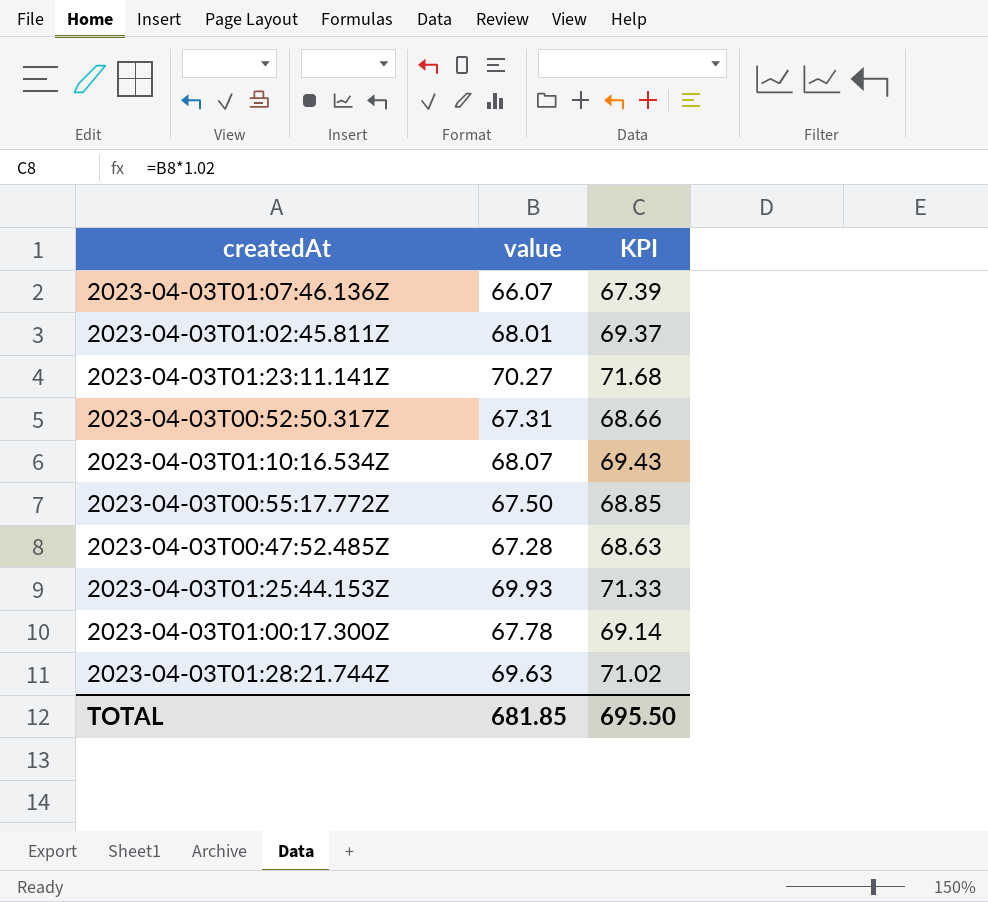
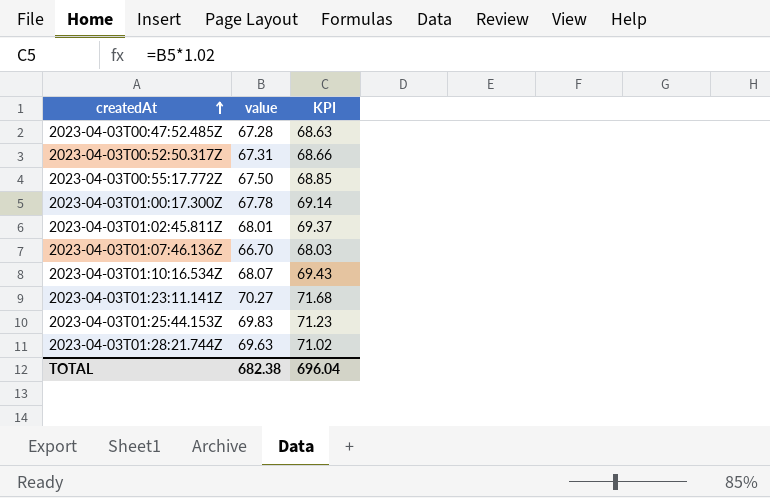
row order: none -> createdAt ascending
2023-04-03T01:07:46.136Z | value: 66.07 -> 66.70
2023-04-03T01:07:46.136Z | KPI: 67.39 -> 68.03
2023-04-03T01:25:44.153Z | value: 69.93 -> 69.83
2023-04-03T01:25:44.153Z | KPI: 71.33 -> 71.23
TOTAL | value: 681.85 -> 682.38
TOTAL | KPI: 695.50 -> 696.04

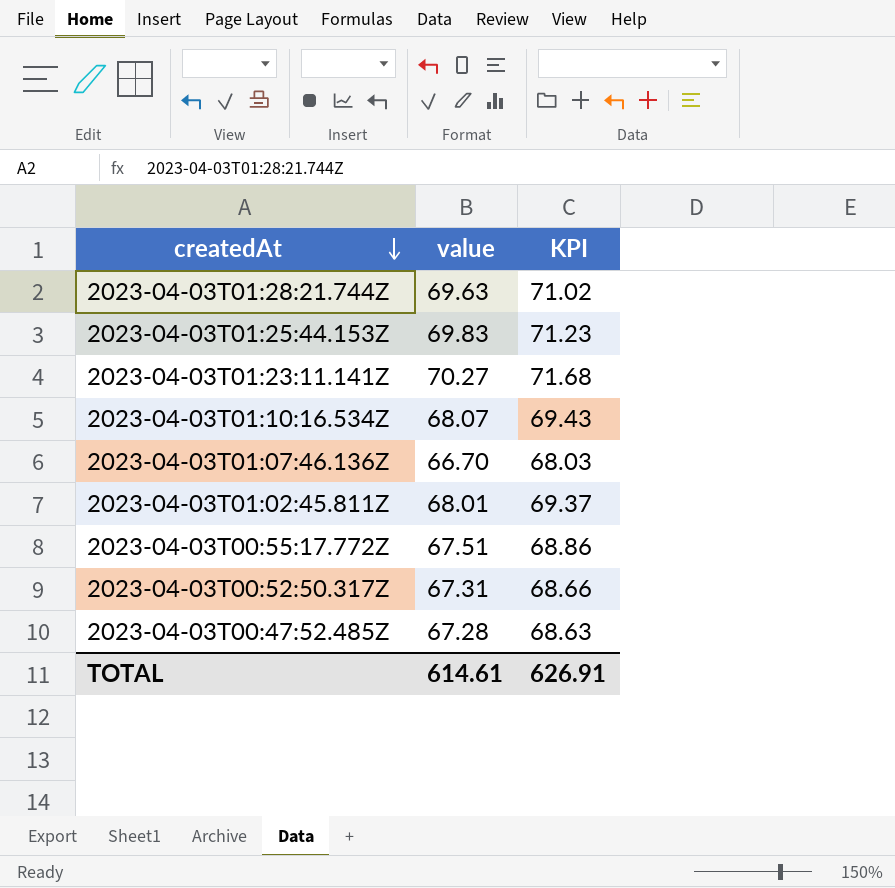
row order: createdAt ascending -> createdAt descending
row 2023-04-03T01:00:17.300Z: 67.78 | 69.14 -> none
2023-04-03T00:55:17.772Z | value: 67.50 -> 67.51
2023-04-03T00:55:17.772Z | KPI: 68.85 -> 68.86
TOTAL | value: 682.38 -> 614.61
TOTAL | KPI: 696.04 -> 626.91

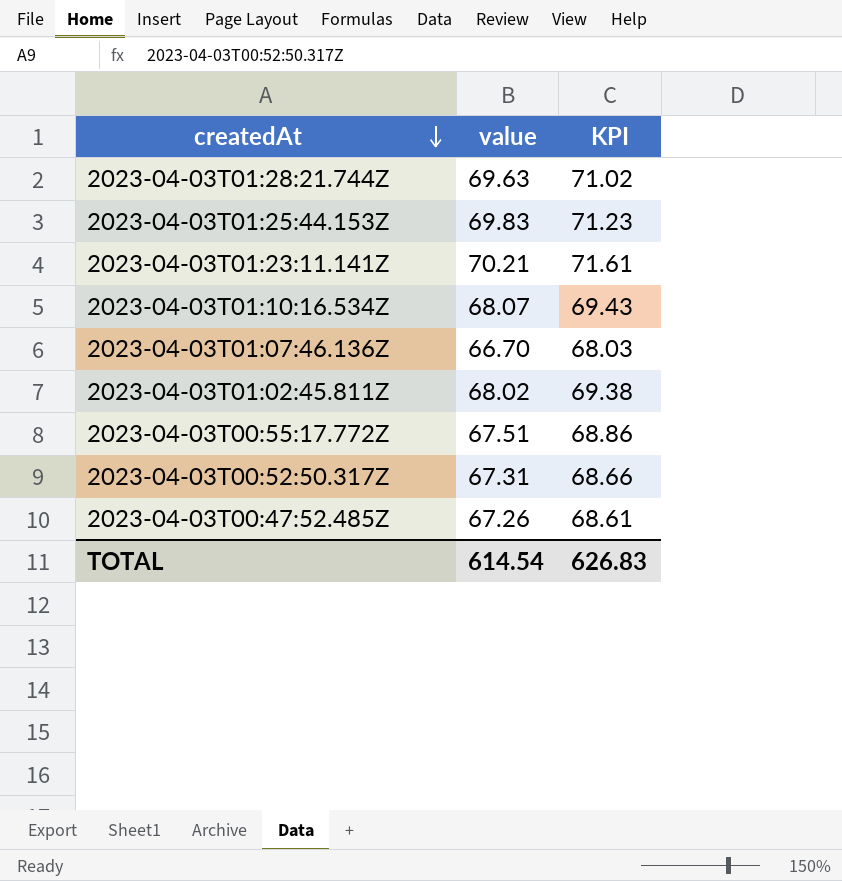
2023-04-03T01:23:11.141Z | value: 70.27 -> 70.21
2023-04-03T01:23:11.141Z | KPI: 71.68 -> 71.61
2023-04-03T01:02:45.811Z | value: 68.01 -> 68.02
2023-04-03T01:02:45.811Z | KPI: 69.37 -> 69.38
2023-04-03T00:47:52.485Z | value: 67.28 -> 67.26
2023-04-03T00:47:52.485Z | KPI: 68.63 -> 68.61
TOTAL | value: 614.61 -> 614.54
TOTAL | KPI: 626.91 -> 626.83

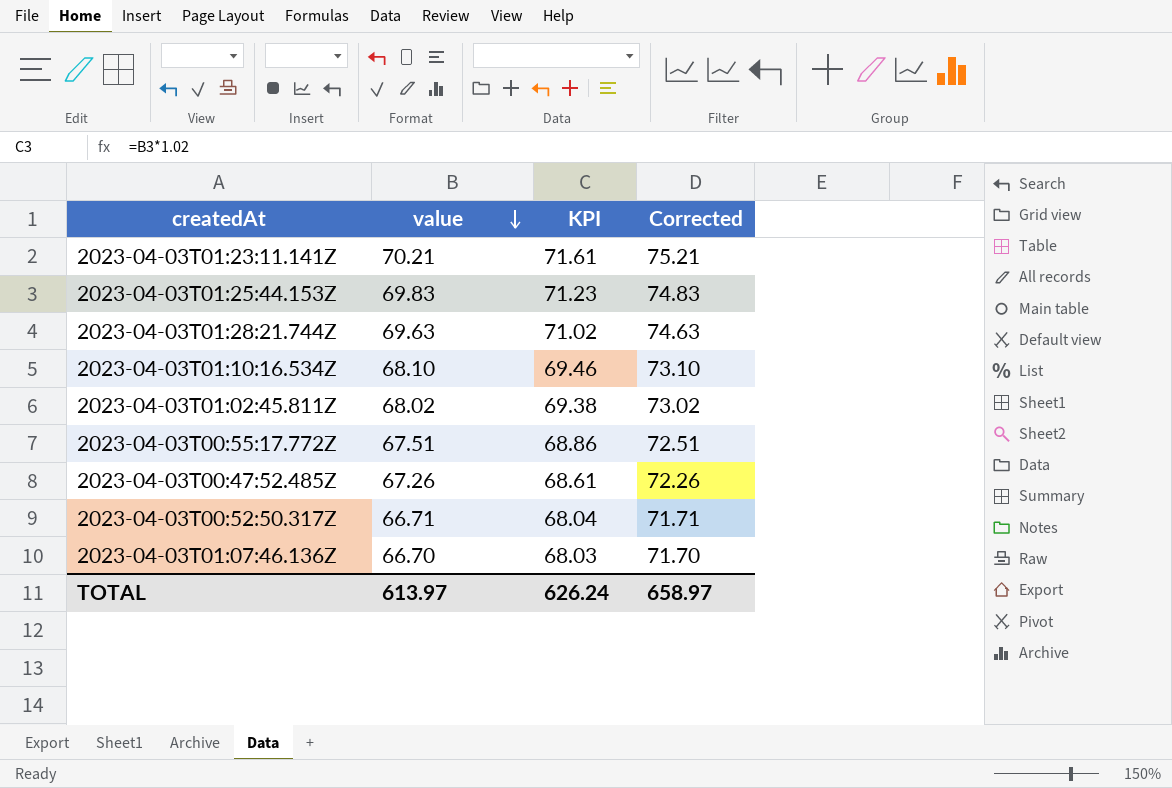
row order: createdAt descending -> value descending
column Corrected | formula: none -> [value] + 5
2023-04-03T01:10:16.534Z | value: 68.07 -> 68.10
2023-04-03T01:10:16.534Z | KPI: 69.43 -> 69.46
2023-04-03T00:52:50.317Z | value: 67.31 -> 66.71
2023-04-03T00:52:50.317Z | KPI: 68.66 -> 68.04
TOTAL | value: 614.54 -> 613.97
TOTAL | KPI: 626.83 -> 626.24

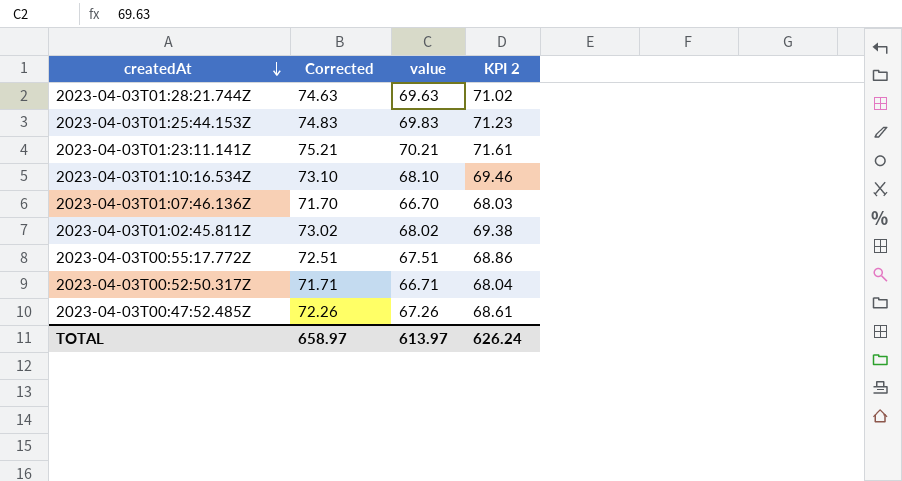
row order: value descending -> createdAt descending
column Corrected | position: 4 -> 2
column name: KPI -> KPI 2

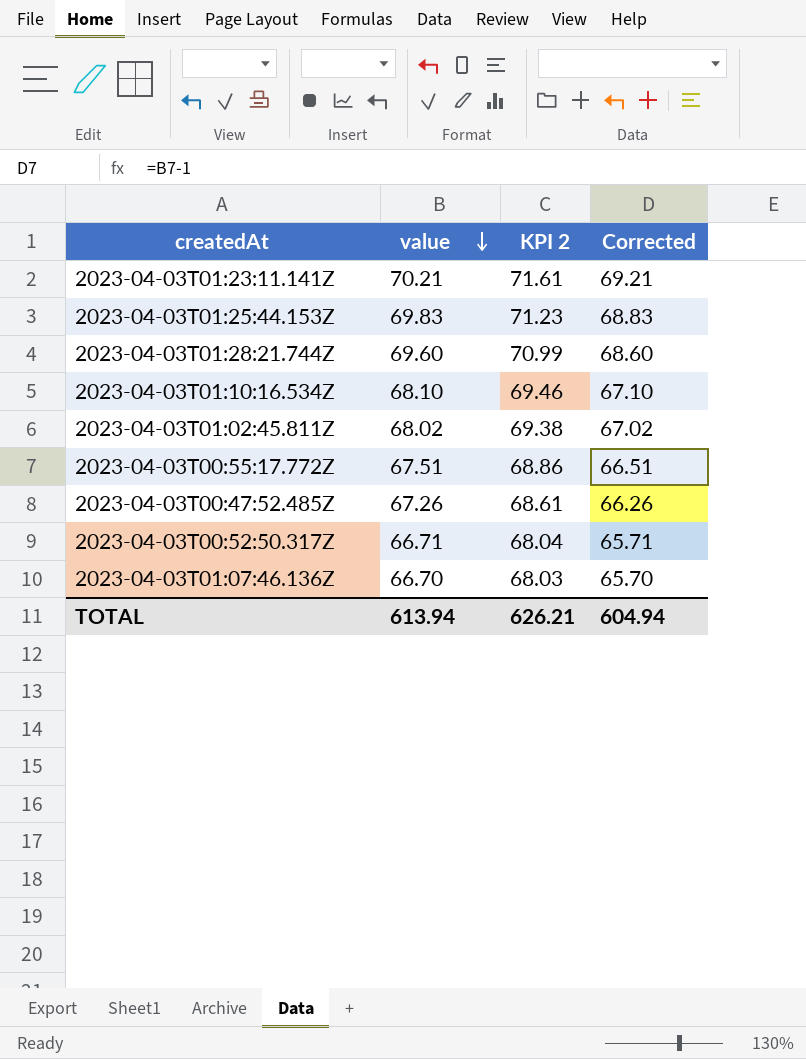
row order: createdAt descending -> value descending
column Corrected | formula: [value] + 5 -> [value] - 1
column Corrected | position: 2 -> 4
2023-04-03T01:28:21.744Z | value: 69.63 -> 69.60
2023-04-03T01:28:21.744Z | KPI 2: 71.02 -> 70.99
TOTAL | value: 613.97 -> 613.94
TOTAL | KPI 2: 626.24 -> 626.21
TOTAL | Corrected: 658.97 -> 604.94

